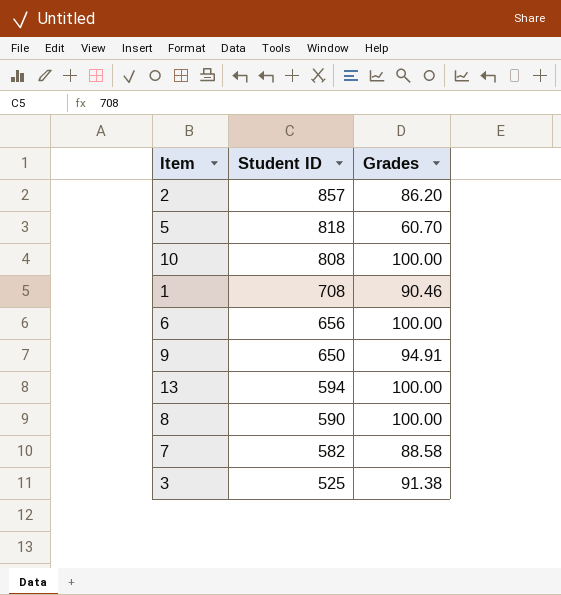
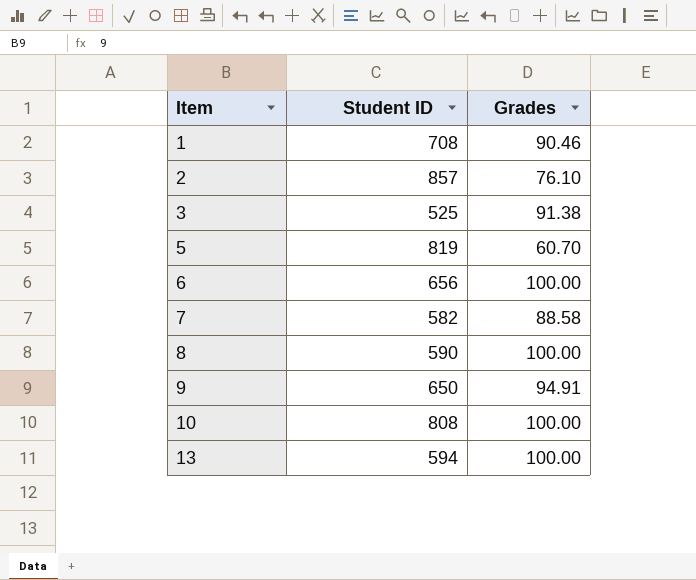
row order: Student ID descending -> Item ascending
2 | Grades: 86.20 -> 76.10
5 | Student ID: 818 -> 819

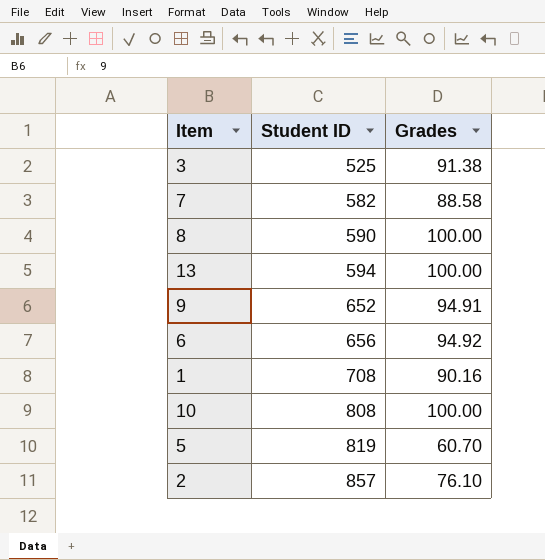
row order: Item ascending -> Student ID ascending
9 | Student ID: 650 -> 652
6 | Grades: 100.00 -> 94.92
1 | Grades: 90.46 -> 90.16

